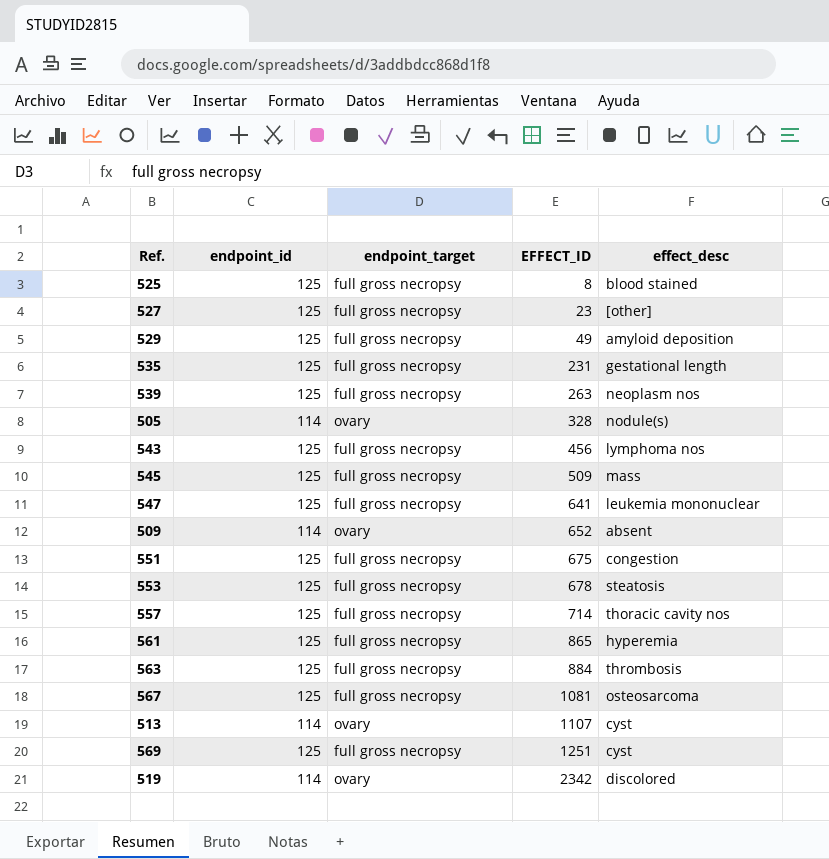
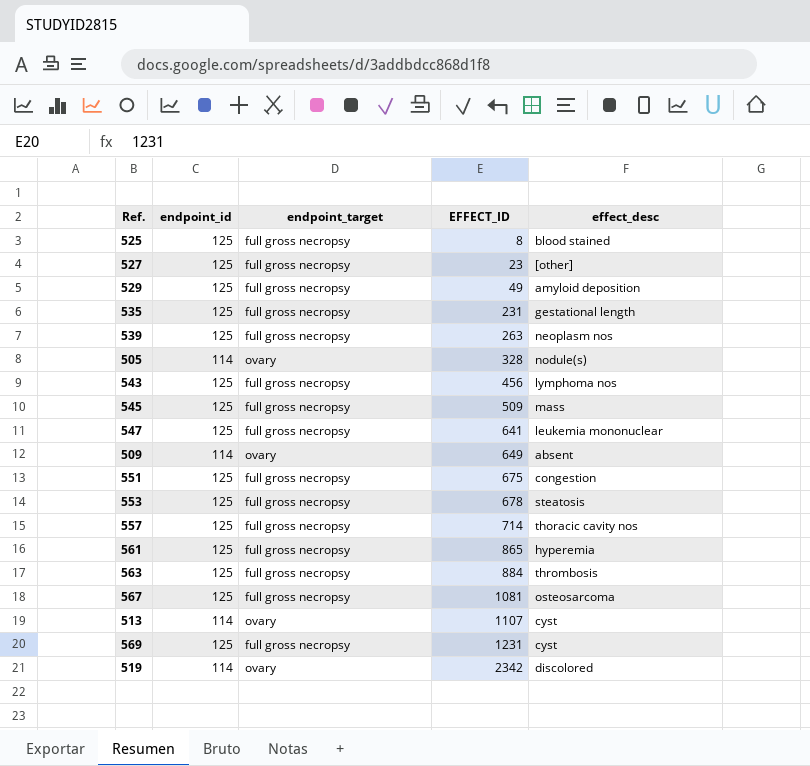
509 | EFFECT_ID: 652 -> 649
569 | EFFECT_ID: 1251 -> 1231

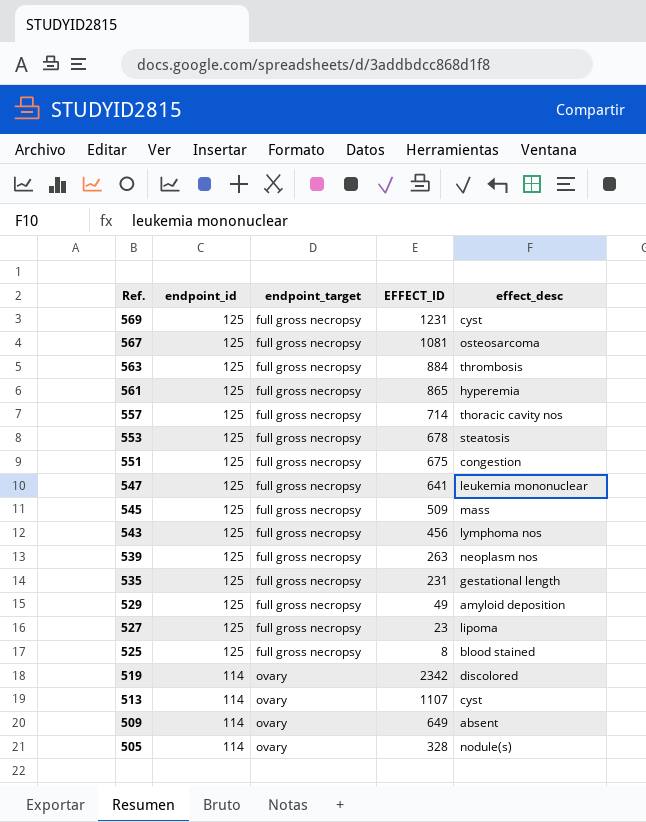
row order: EFFECT_ID ascending -> Ref. descending
527 | effect_desc: [other] -> lipoma

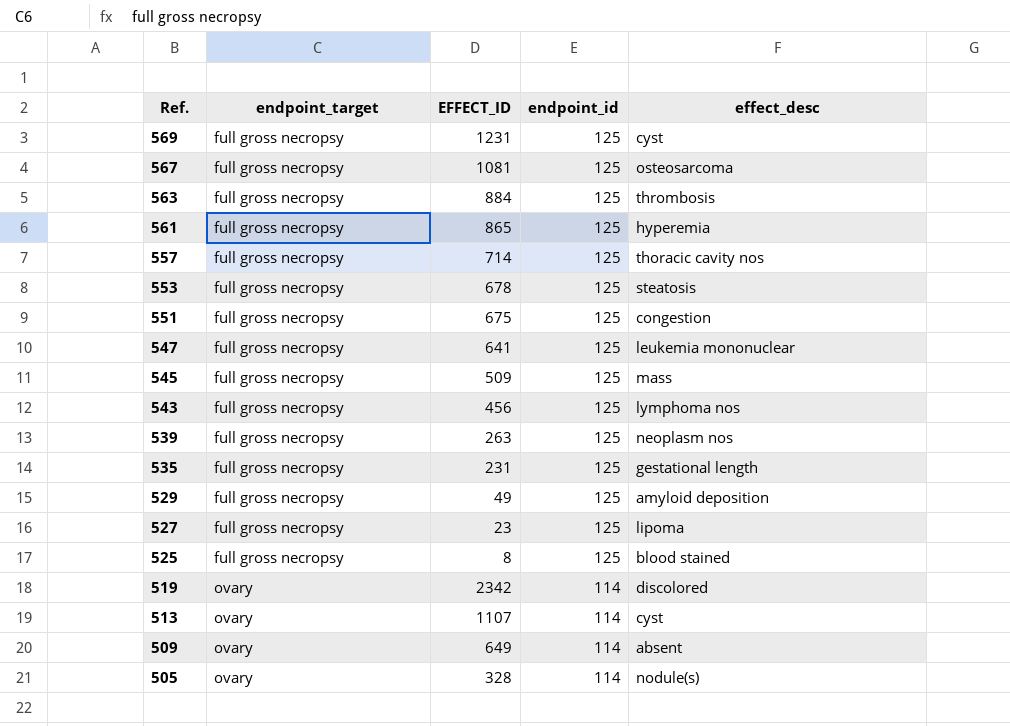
column endpoint_id | position: 2 -> 4

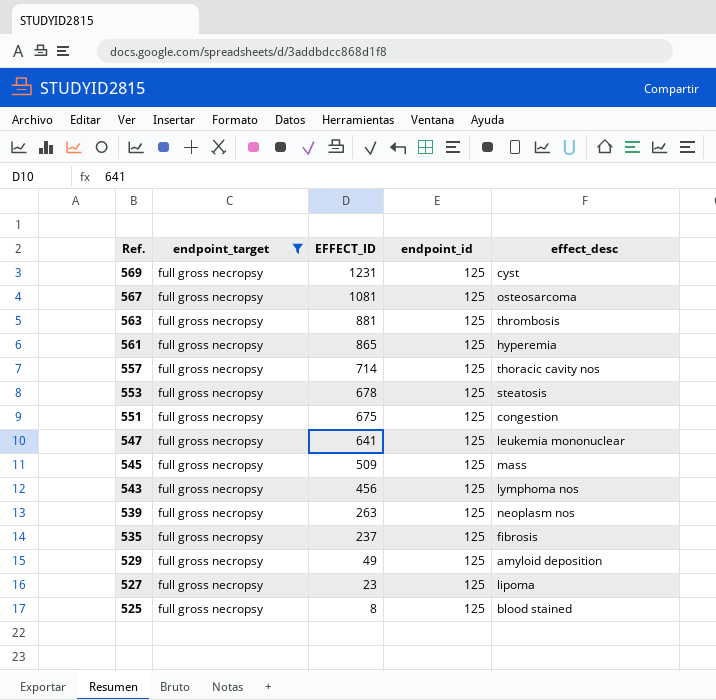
filter: none -> endpoint_target = full gross necropsy
563 | EFFECT_ID: 884 -> 881
535 | EFFECT_ID: 231 -> 237
535 | effect_desc: gestational length -> fibrosis

